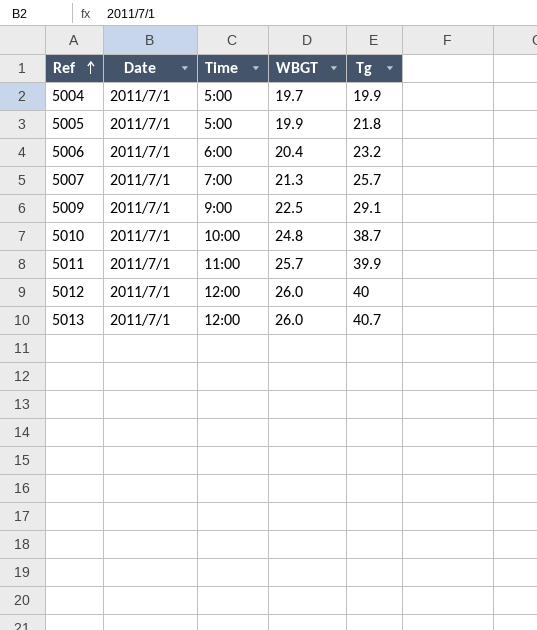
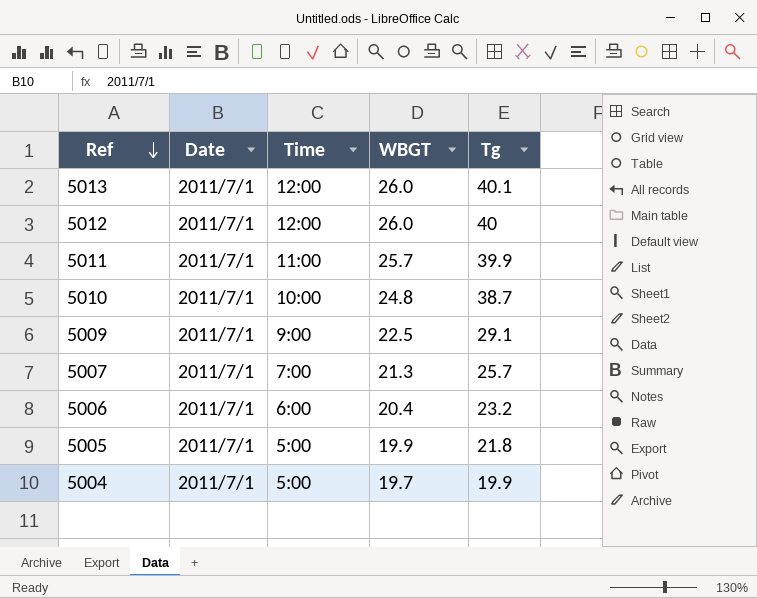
row order: Ref ascending -> Ref descending
5013 | Tg: 40.7 -> 40.1

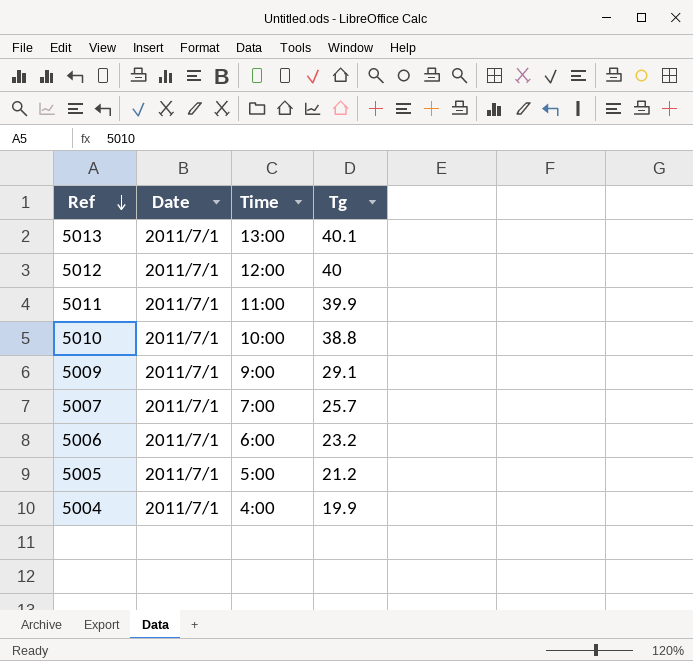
column WBGT | position: 4 -> none
5013 | Time: 12:00 -> 13:00
5010 | Tg: 38.7 -> 38.8
5005 | Tg: 21.8 -> 21.2
5004 | Time: 5:00 -> 4:00

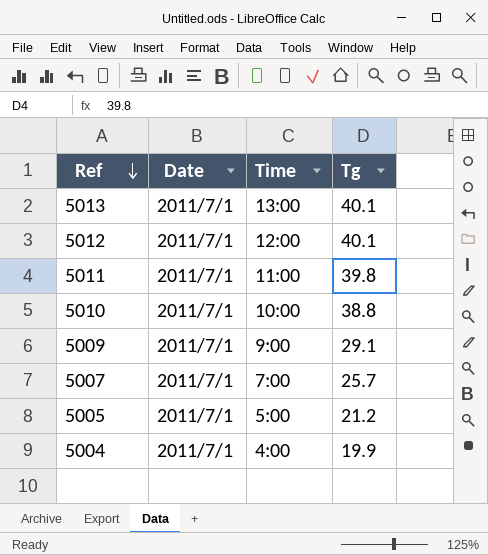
row 5006: 2011/7/1 | 6:00 | 23.2 -> none
5012 | Tg: 40 -> 40.1
5011 | Tg: 39.9 -> 39.8

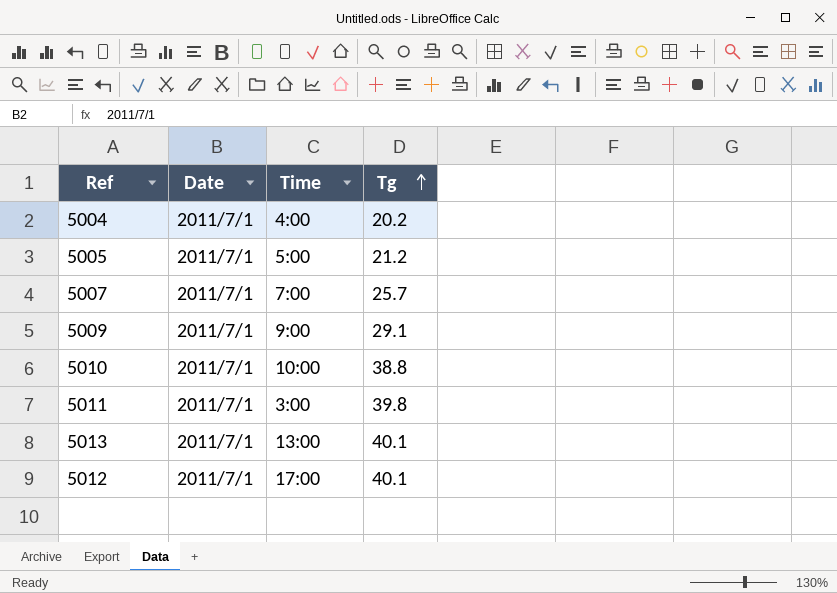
row order: Ref descending -> Tg ascending
5004 | Tg: 19.9 -> 20.2
5011 | Time: 11:00 -> 3:00
5012 | Time: 12:00 -> 17:00

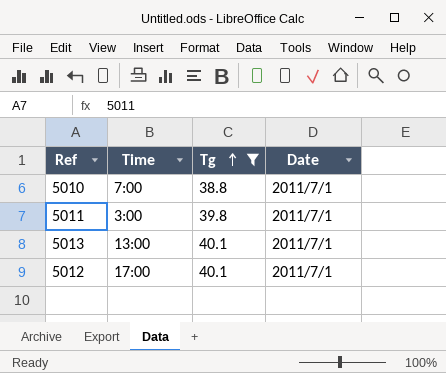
filter: none -> Tg >= 38.8
column Date | position: 2 -> 4
5010 | Time: 10:00 -> 7:00

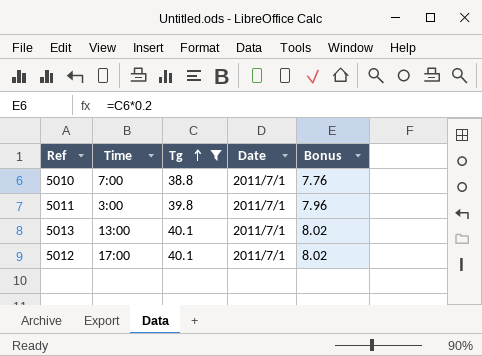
column Bonus | formula: none -> [Tg] * 0.2

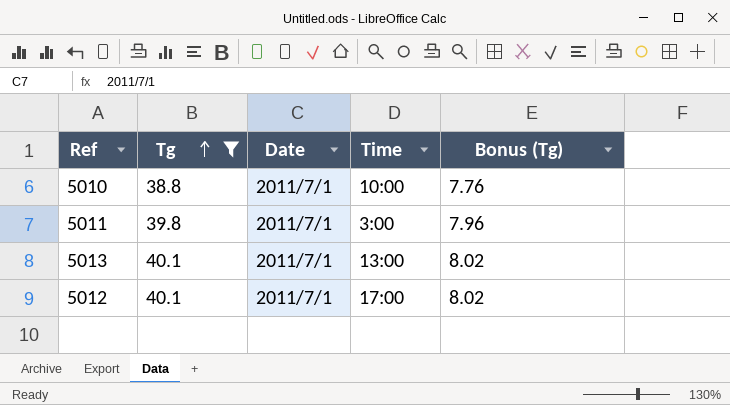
column Time | position: 2 -> 4
column name: Bonus -> Bonus (Tg)
5010 | Time: 7:00 -> 10:00

